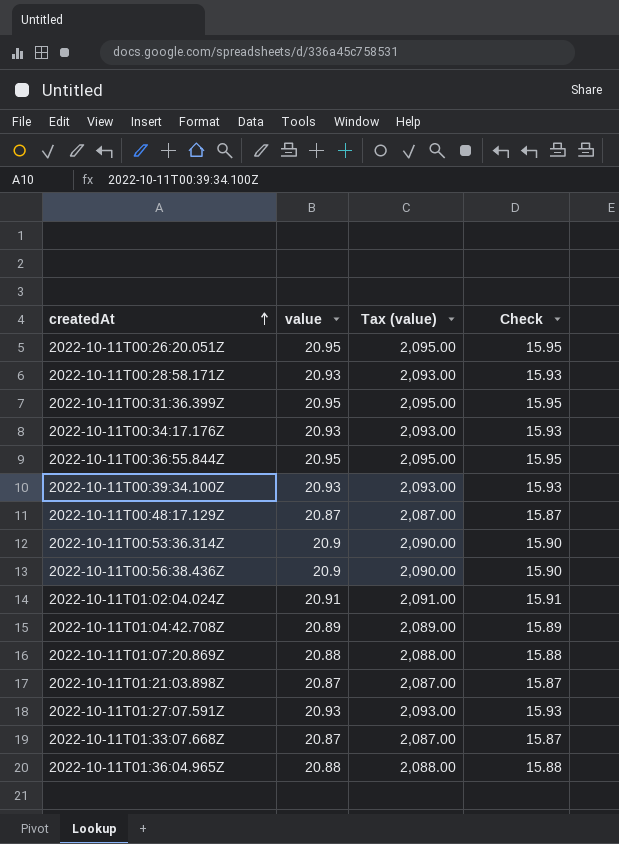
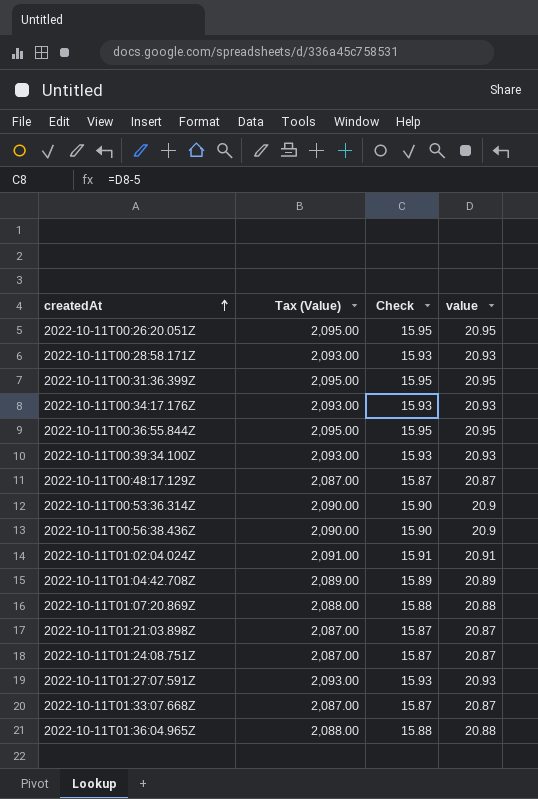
column name: Tax (value) -> Tax (Value)
column value | position: 2 -> 4
row 2022-10-11T01:24:08.751Z: none -> 2,087.00 | 15.87 | 20.87

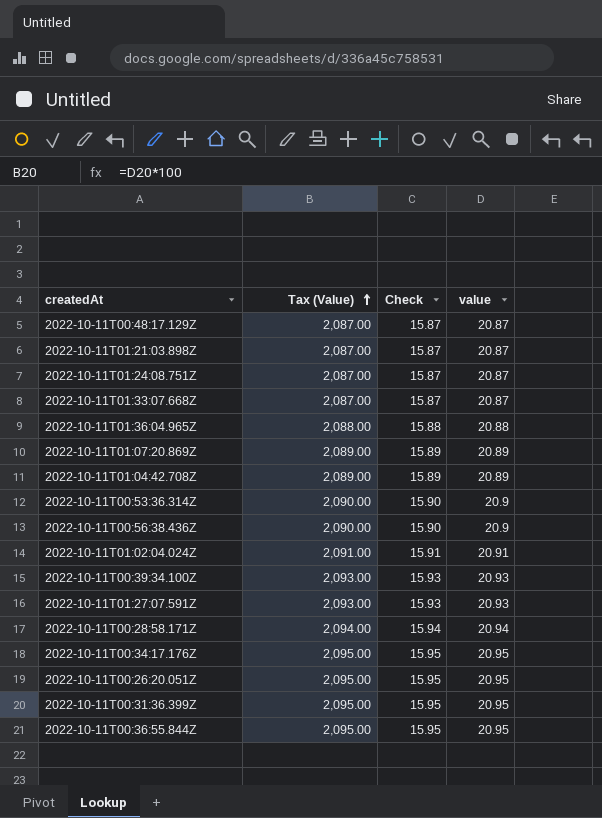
row order: createdAt ascending -> Tax (Value) ascending
2022-10-11T01:07:20.869Z | Tax (Value): 2,088.00 -> 2,089.00
2022-10-11T01:07:20.869Z | Check: 15.88 -> 15.89
2022-10-11T01:07:20.869Z | value: 20.88 -> 20.89
2022-10-11T00:28:58.171Z | Tax (Value): 2,093.00 -> 2,094.00
2022-10-11T00:28:58.171Z | Check: 15.93 -> 15.94
2022-10-11T00:28:58.171Z | value: 20.93 -> 20.94
2022-10-11T00:34:17.176Z | Tax (Value): 2,093.00 -> 2,095.00
2022-10-11T00:34:17.176Z | Check: 15.93 -> 15.95
2022-10-11T00:34:17.176Z | value: 20.93 -> 20.95

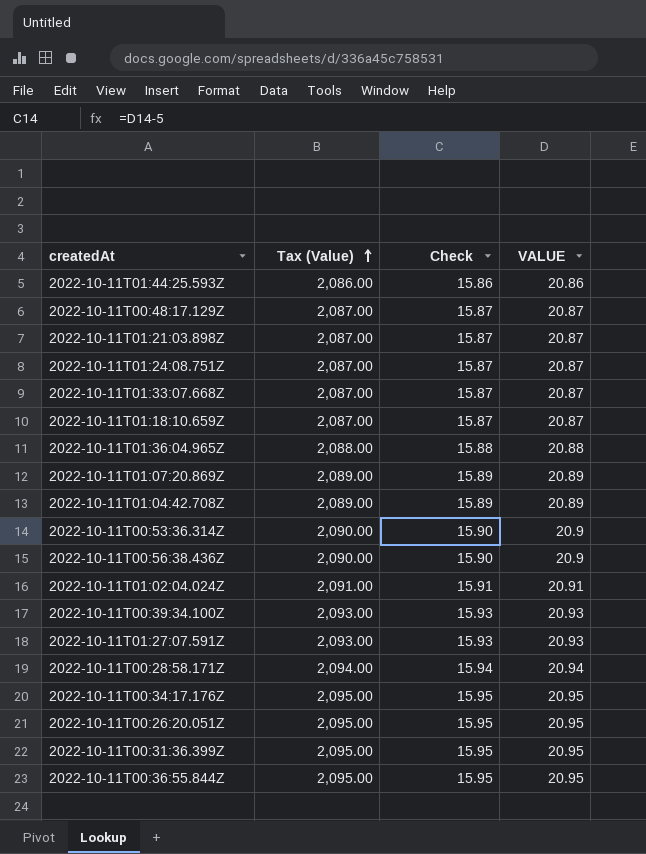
column name: value -> VALUE
row 2022-10-11T01:44:25.593Z: none -> 2,086.00 | 15.86 | 20.86
row 2022-10-11T01:18:10.659Z: none -> 2,087.00 | 15.87 | 20.87

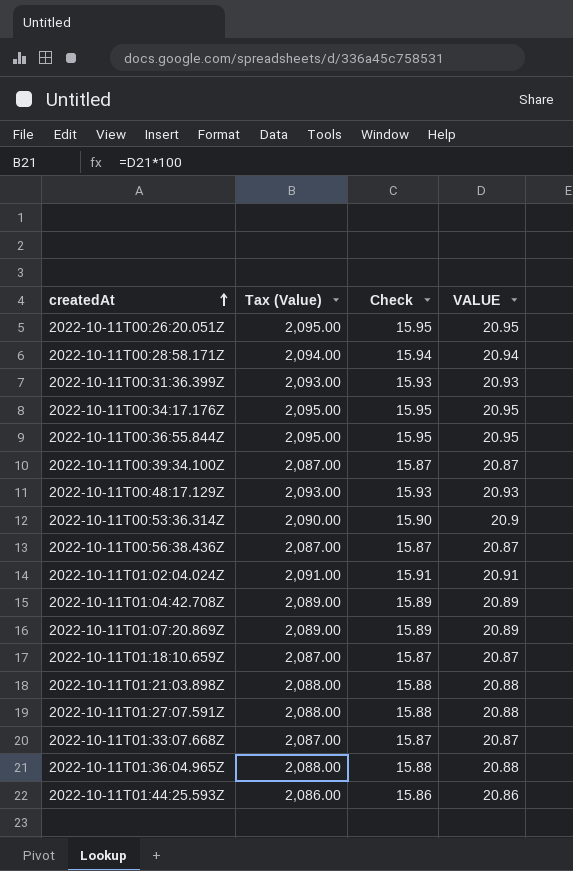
row order: Tax (Value) ascending -> createdAt ascending
row 2022-10-11T01:24:08.751Z: 2,087.00 | 15.87 | 20.87 -> none
2022-10-11T00:31:36.399Z | Tax (Value): 2,095.00 -> 2,093.00
2022-10-11T00:31:36.399Z | Check: 15.95 -> 15.93
2022-10-11T00:31:36.399Z | VALUE: 20.95 -> 20.93
2022-10-11T00:39:34.100Z | Tax (Value): 2,093.00 -> 2,087.00
2022-10-11T00:39:34.100Z | Check: 15.93 -> 15.87
2022-10-11T00:39:34.100Z | VALUE: 20.93 -> 20.87
2022-10-11T00:48:17.129Z | Tax (Value): 2,087.00 -> 2,093.00
2022-10-11T00:48:17.129Z | Check: 15.87 -> 15.93
2022-10-11T00:48:17.129Z | VALUE: 20.87 -> 20.93
2022-10-11T00:56:38.436Z | Tax (Value): 2,090.00 -> 2,087.00
2022-10-11T00:56:38.436Z | Check: 15.90 -> 15.87
2022-10-11T00:56:38.436Z | VALUE: 20.9 -> 20.87
2022-10-11T01:21:03.898Z | Tax (Value): 2,087.00 -> 2,088.00
2022-10-11T01:21:03.898Z | Check: 15.87 -> 15.88
2022-10-11T01:21:03.898Z | VALUE: 20.87 -> 20.88
2022-10-11T01:27:07.591Z | Tax (Value): 2,093.00 -> 2,088.00
2022-10-11T01:27:07.591Z | Check: 15.93 -> 15.88
2022-10-11T01:27:07.591Z | VALUE: 20.93 -> 20.88

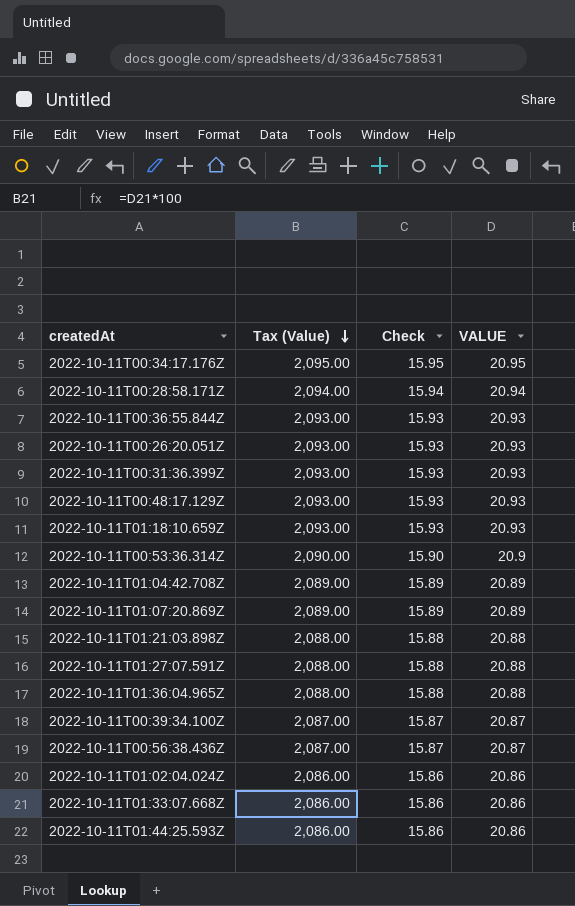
row order: createdAt ascending -> Tax (Value) descending
2022-10-11T00:36:55.844Z | Tax (Value): 2,095.00 -> 2,093.00
2022-10-11T00:36:55.844Z | Check: 15.95 -> 15.93
2022-10-11T00:36:55.844Z | VALUE: 20.95 -> 20.93
2022-10-11T00:26:20.051Z | Tax (Value): 2,095.00 -> 2,093.00
2022-10-11T00:26:20.051Z | Check: 15.95 -> 15.93
2022-10-11T00:26:20.051Z | VALUE: 20.95 -> 20.93
2022-10-11T01:18:10.659Z | Tax (Value): 2,087.00 -> 2,093.00
2022-10-11T01:18:10.659Z | Check: 15.87 -> 15.93
2022-10-11T01:18:10.659Z | VALUE: 20.87 -> 20.93
2022-10-11T01:02:04.024Z | Tax (Value): 2,091.00 -> 2,086.00
2022-10-11T01:02:04.024Z | Check: 15.91 -> 15.86
2022-10-11T01:02:04.024Z | VALUE: 20.91 -> 20.86
2022-10-11T01:33:07.668Z | Tax (Value): 2,087.00 -> 2,086.00
2022-10-11T01:33:07.668Z | Check: 15.87 -> 15.86
2022-10-11T01:33:07.668Z | VALUE: 20.87 -> 20.86

